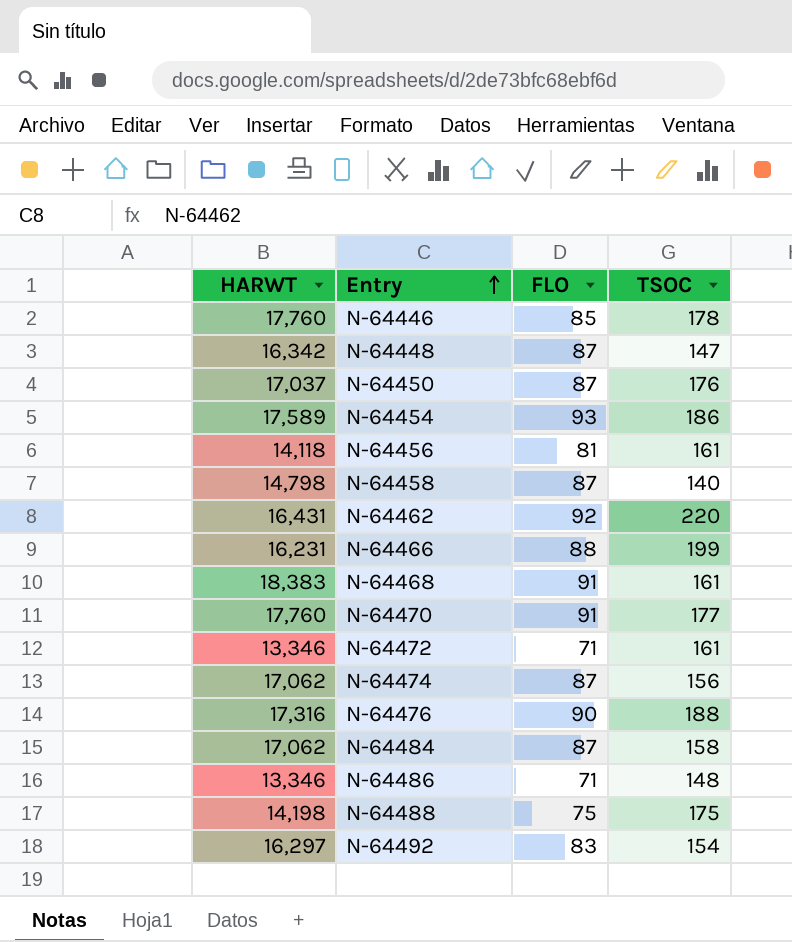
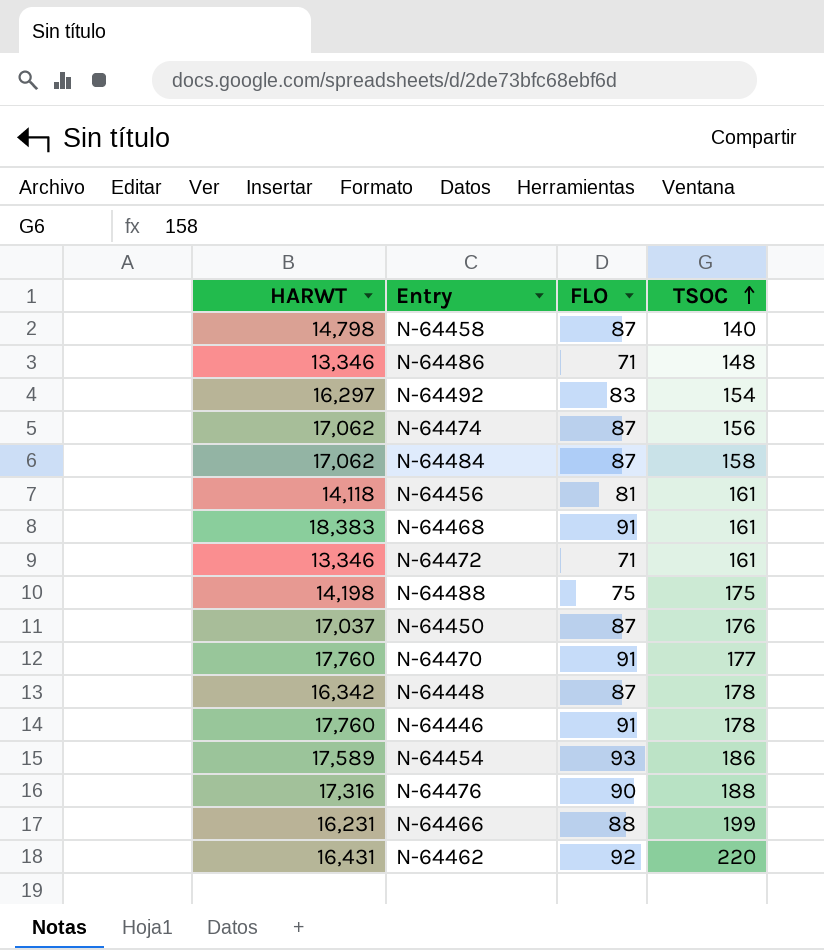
row order: Entry ascending -> TSOC ascending
N-64448 | TSOC: 147 -> 178
N-64446 | FLO: 85 -> 91

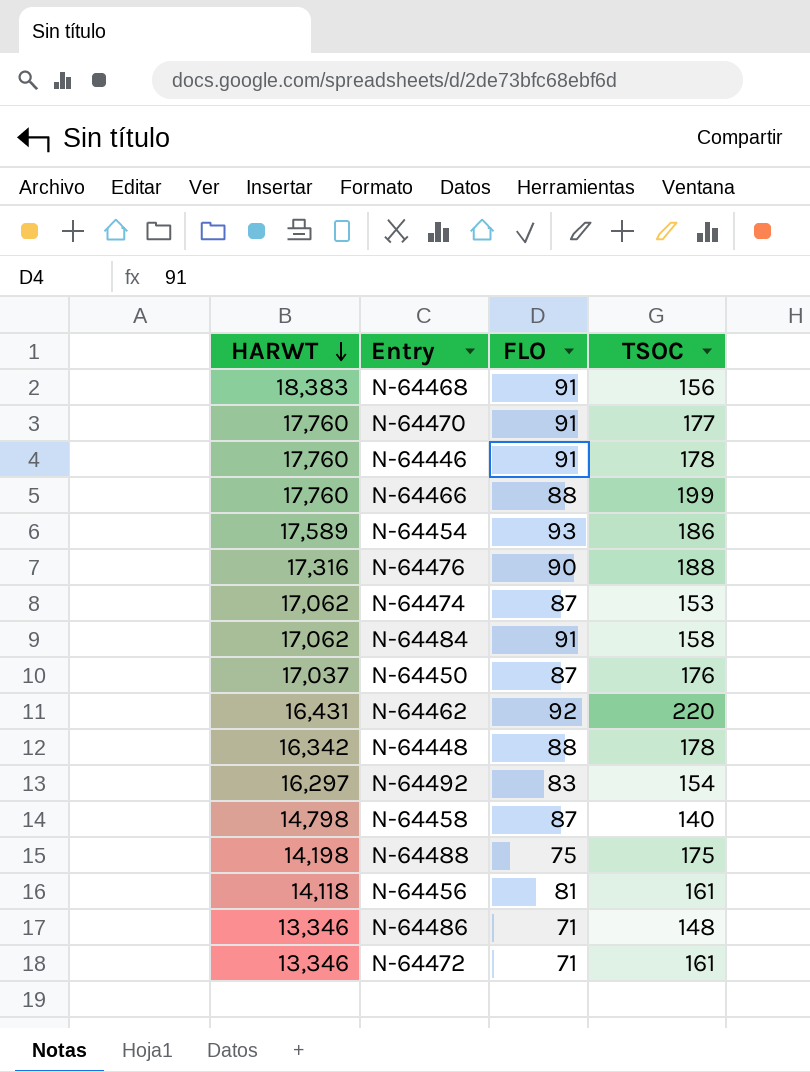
row order: TSOC ascending -> HARWT descending
N-64468 | TSOC: 161 -> 156
N-64466 | HARWT: 16,231 -> 17,760
N-64474 | TSOC: 156 -> 153
N-64484 | FLO: 87 -> 91
N-64448 | FLO: 87 -> 88

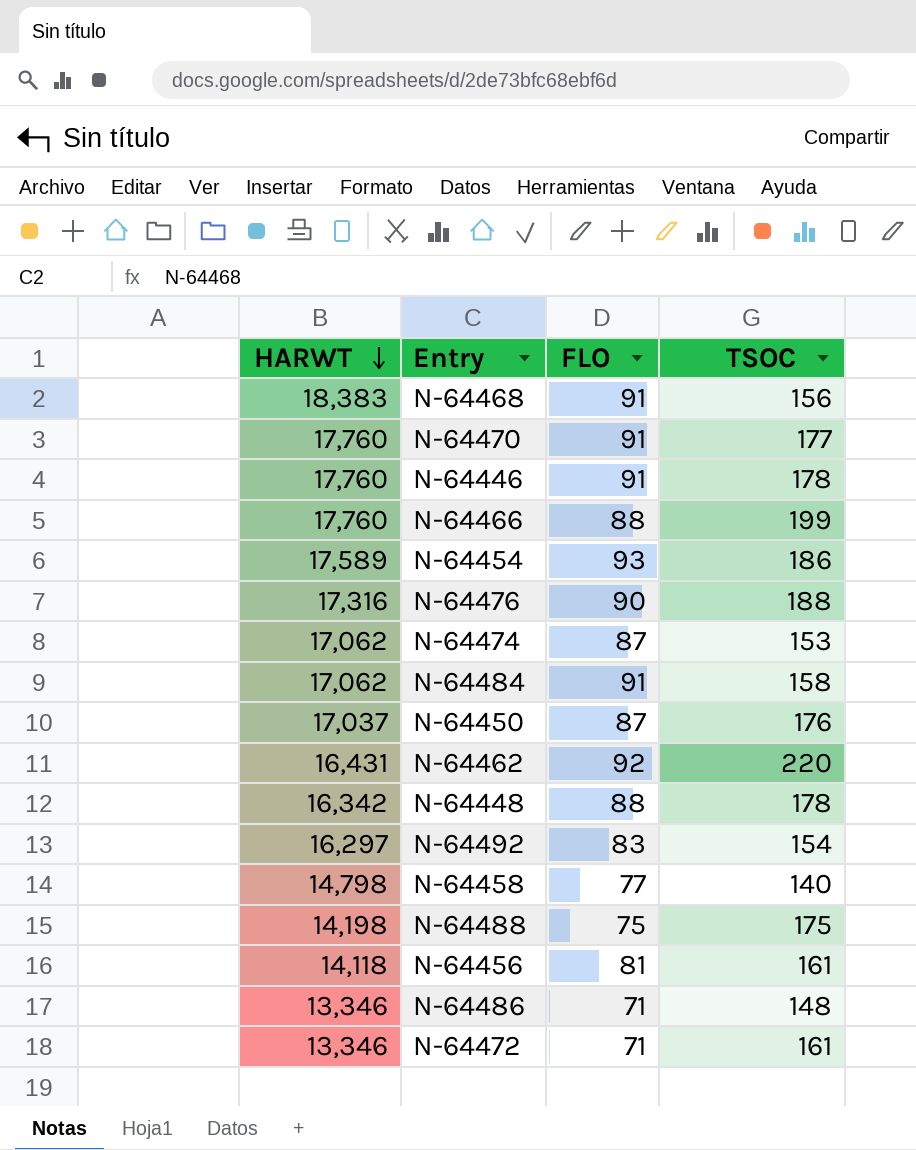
N-64458 | FLO: 87 -> 77

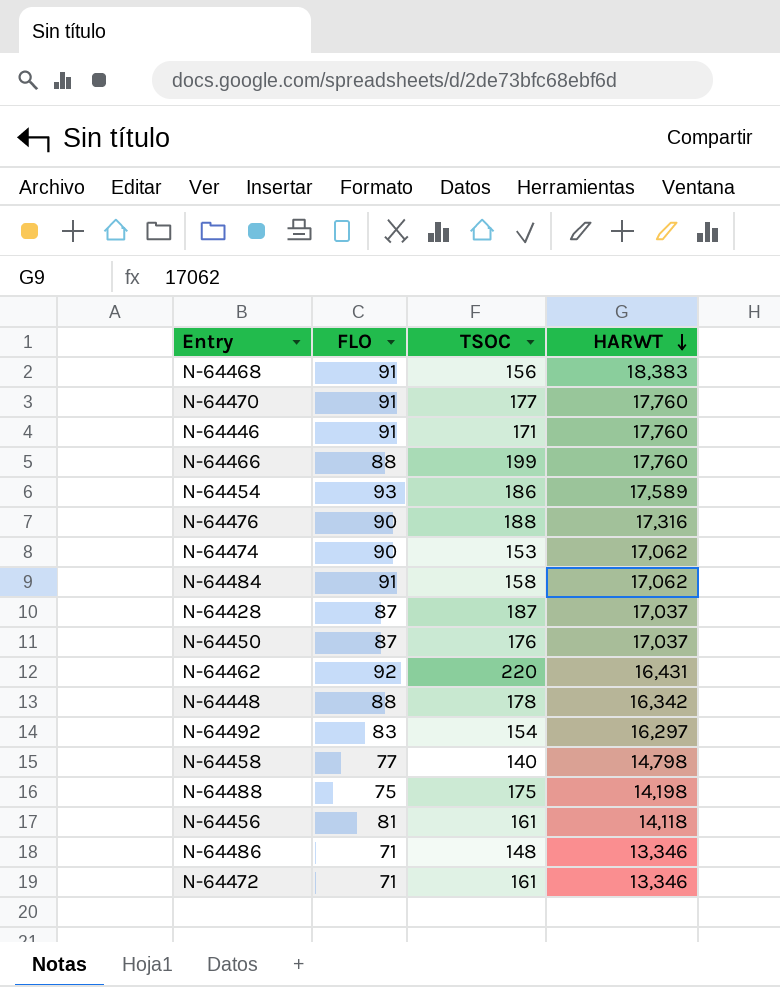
column HARWT | position: 1 -> 4
N-64446 | TSOC: 178 -> 171
N-64474 | FLO: 87 -> 90
row N-64428: none -> 87 | 187 | 17,037

